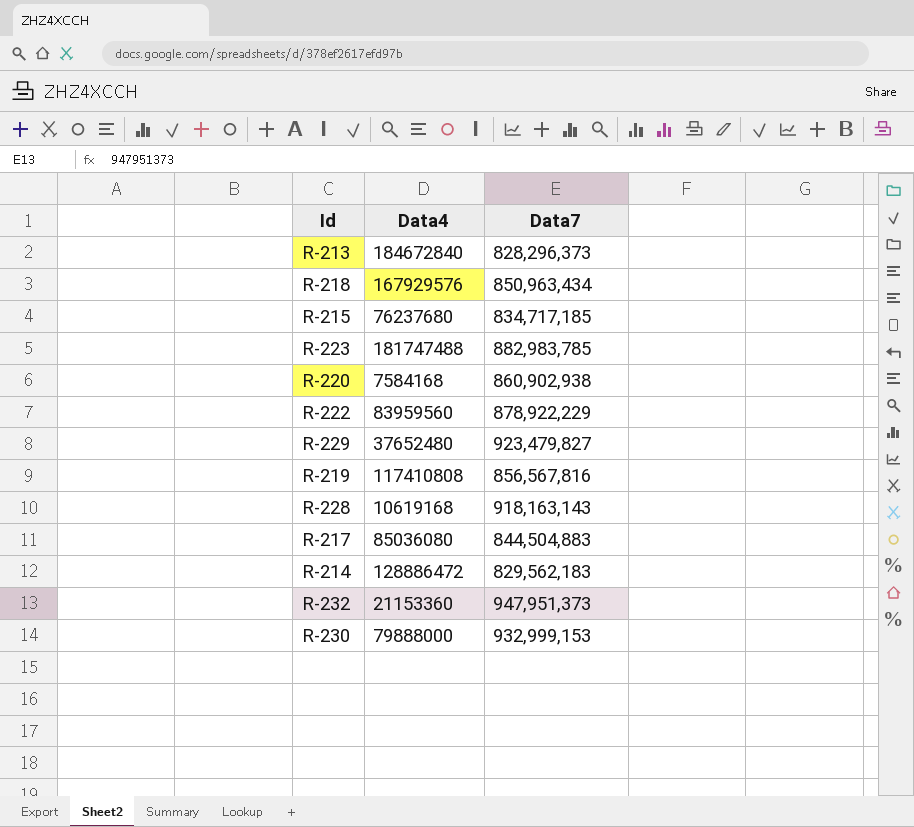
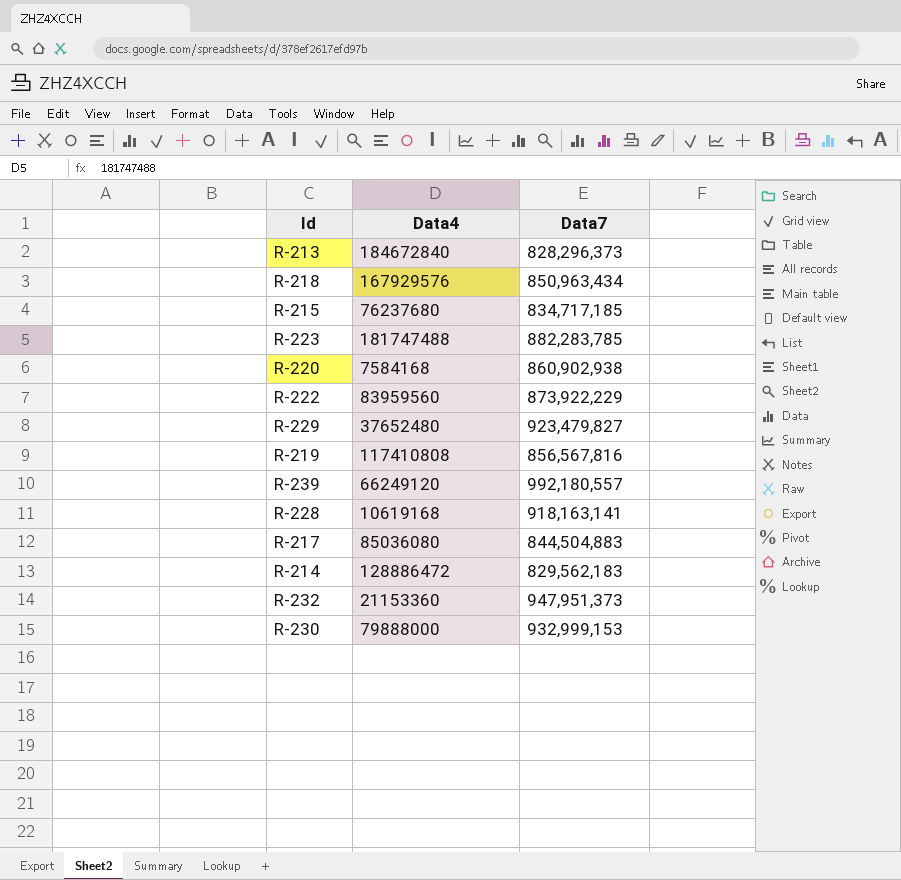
R-223 | Data7: 882,983,785 -> 882,283,785
R-222 | Data7: 878,922,229 -> 873,922,229
row R-239: none -> 66249120 | 992,180,557
R-228 | Data7: 918,163,143 -> 918,163,141

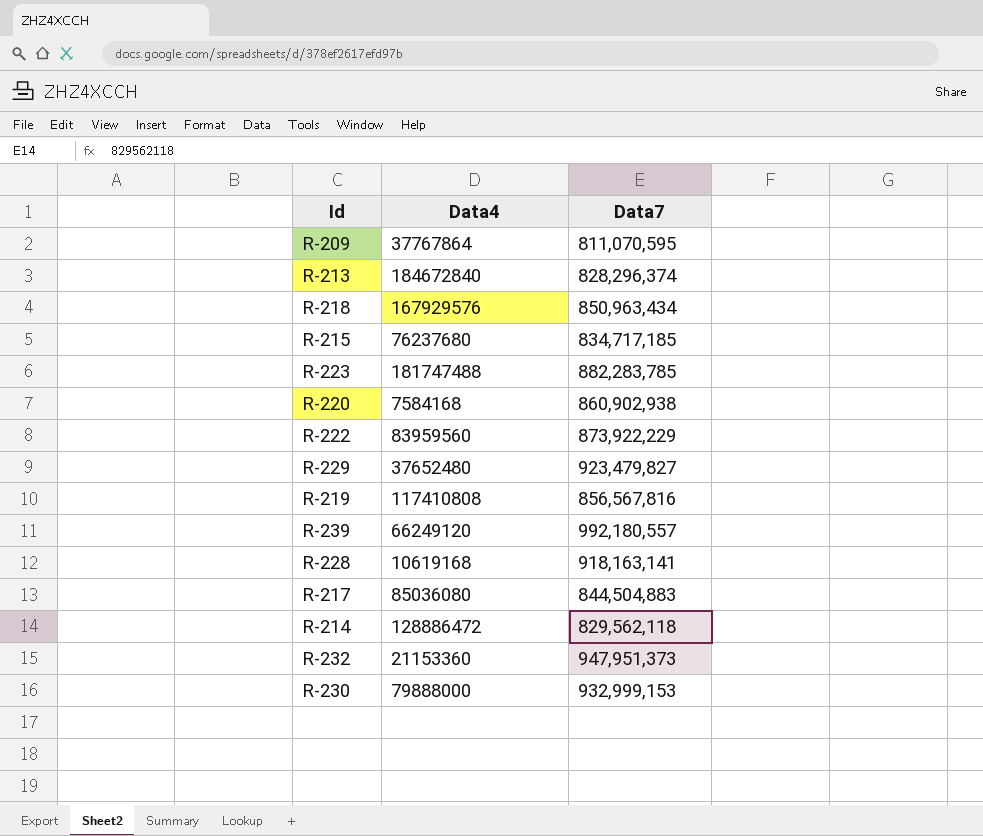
row R-209: none -> 37767864 | 811,070,595
R-213 | Data7: 828,296,373 -> 828,296,374
R-214 | Data7: 829,562,183 -> 829,562,118

